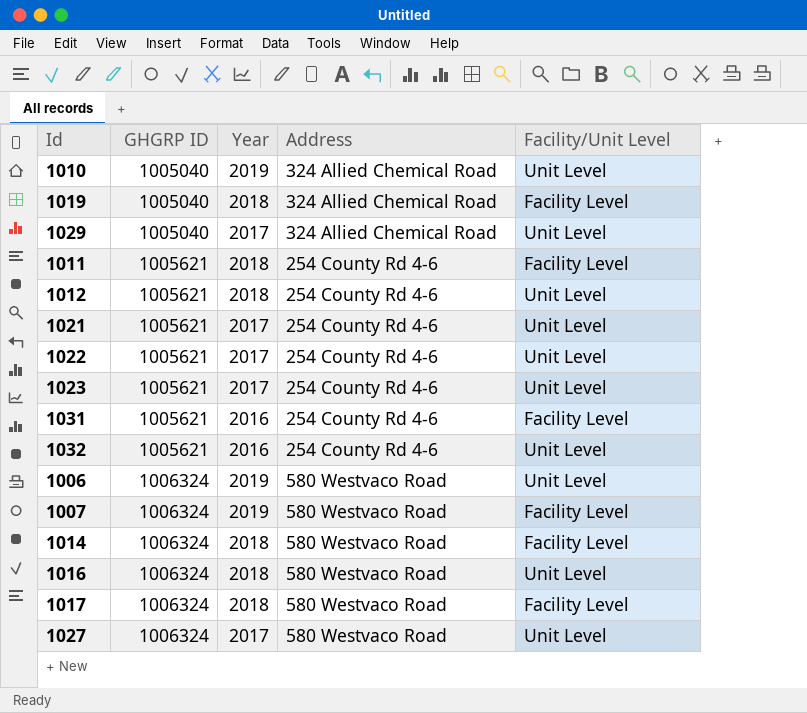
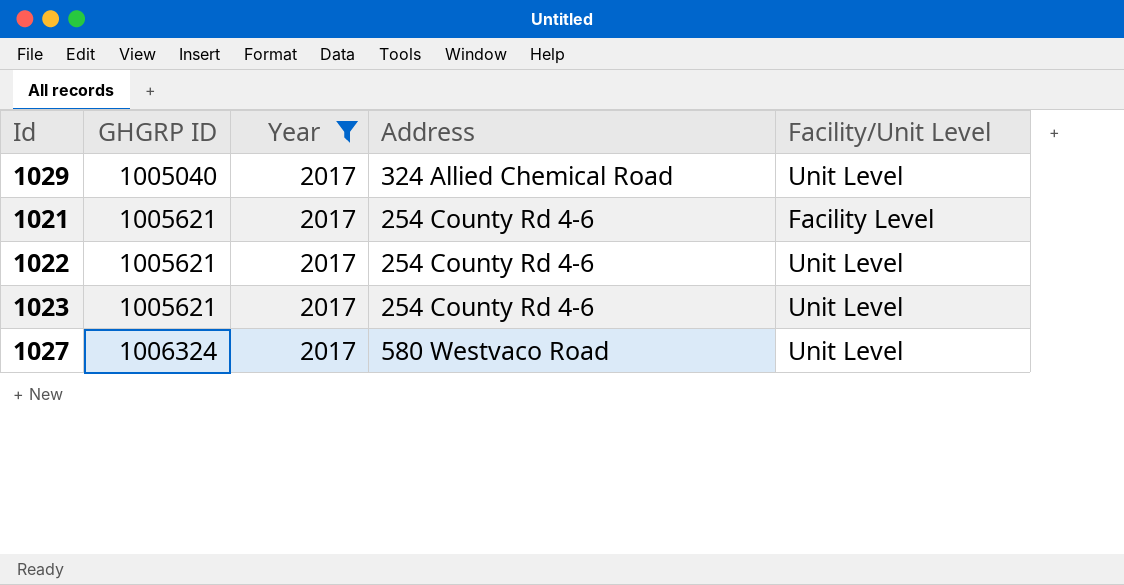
filter: none -> Year = 2017
1021 | Facility/Unit Level: Unit Level -> Facility Level

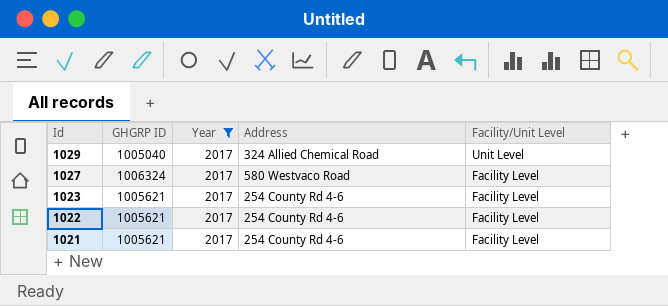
row order: GHGRP ID ascending -> Id descending
1027 | Facility/Unit Level: Unit Level -> Facility Level
1023 | Facility/Unit Level: Unit Level -> Facility Level
1022 | Facility/Unit Level: Unit Level -> Facility Level

